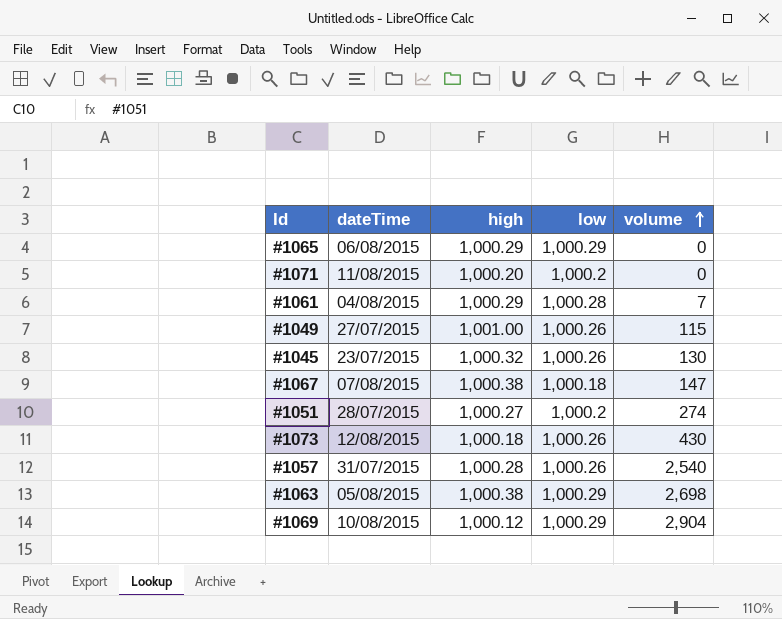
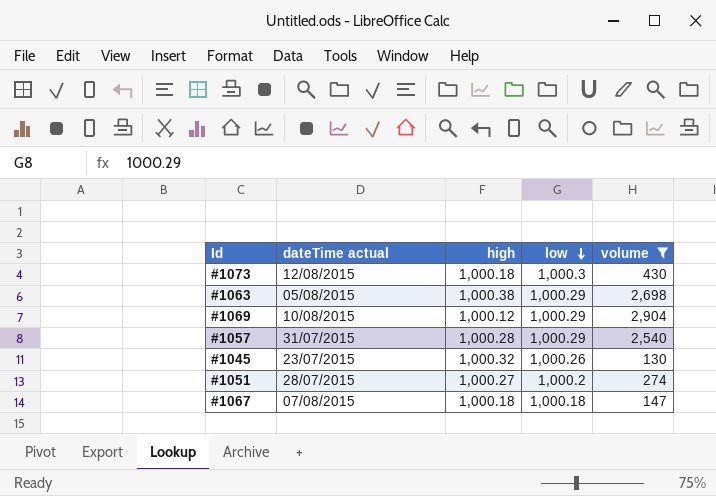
filter: none -> volume >= 130
row order: volume ascending -> low descending
column name: dateTime -> dateTime actual
#1073 | low: 1,000.26 -> 1,000.3
#1057 | low: 1,000.26 -> 1,000.29
#1067 | high: 1,000.38 -> 1,000.18

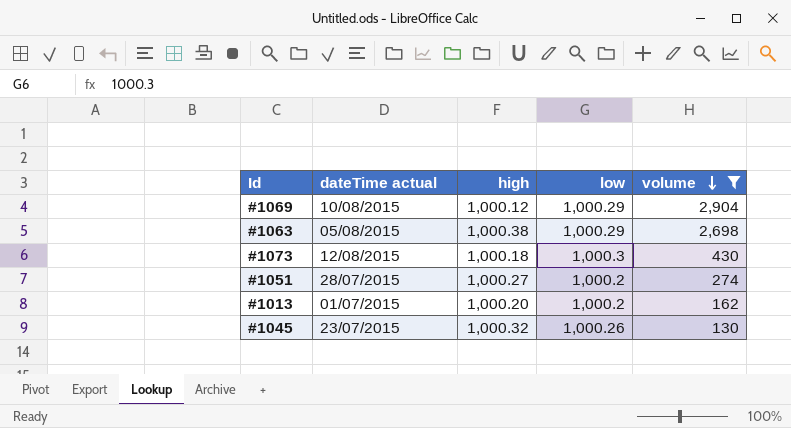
row order: low descending -> volume descending
row #1057: 31/07/2015 | 1,000.28 | 1,000.29 | 2,540 -> none
row #1067: 07/08/2015 | 1,000.18 | 1,000.18 | 147 -> none
row #1013: none -> 01/07/2015 | 1,000.20 | 1,000.2 | 162

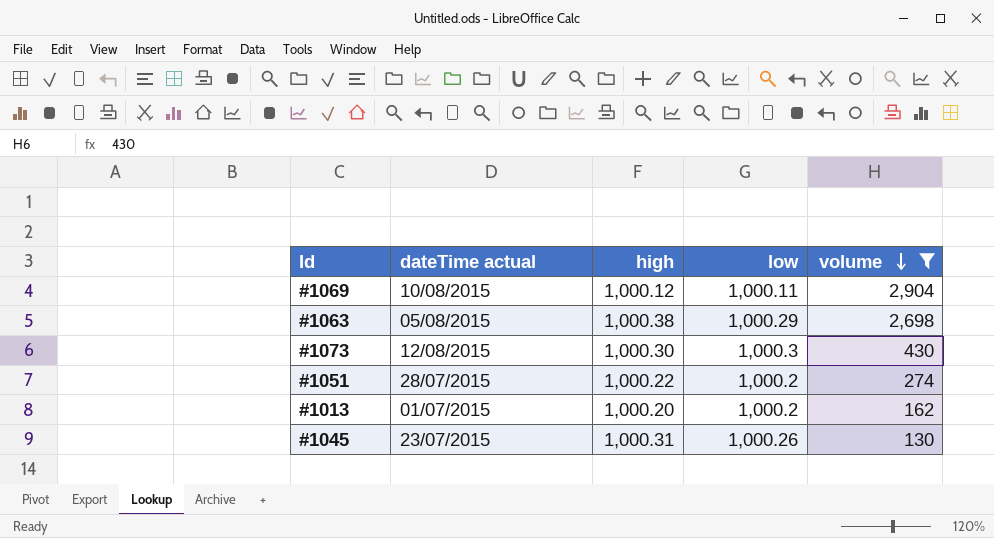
#1069 | low: 1,000.29 -> 1,000.11
#1073 | high: 1,000.18 -> 1,000.30
#1051 | high: 1,000.27 -> 1,000.22
#1045 | high: 1,000.32 -> 1,000.31

